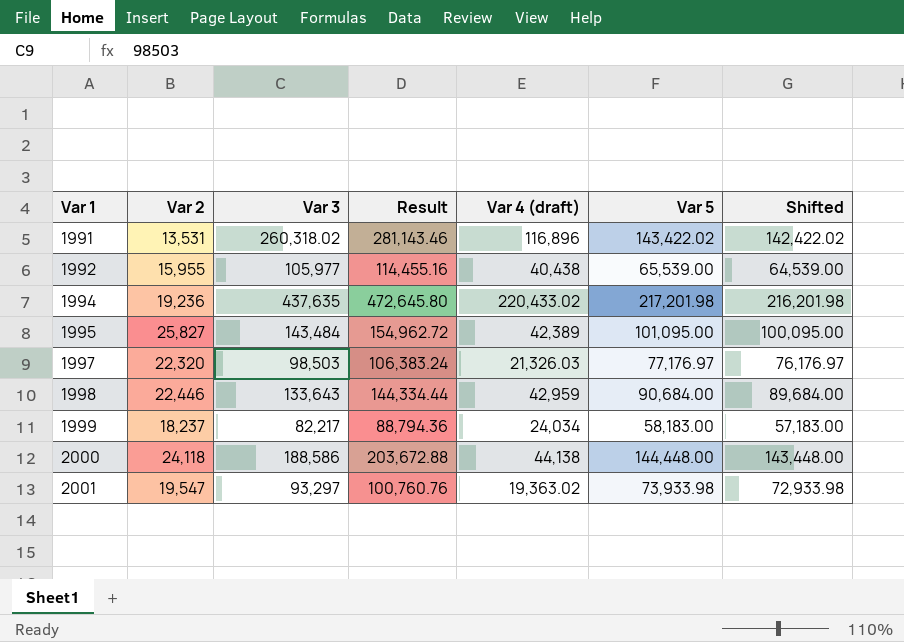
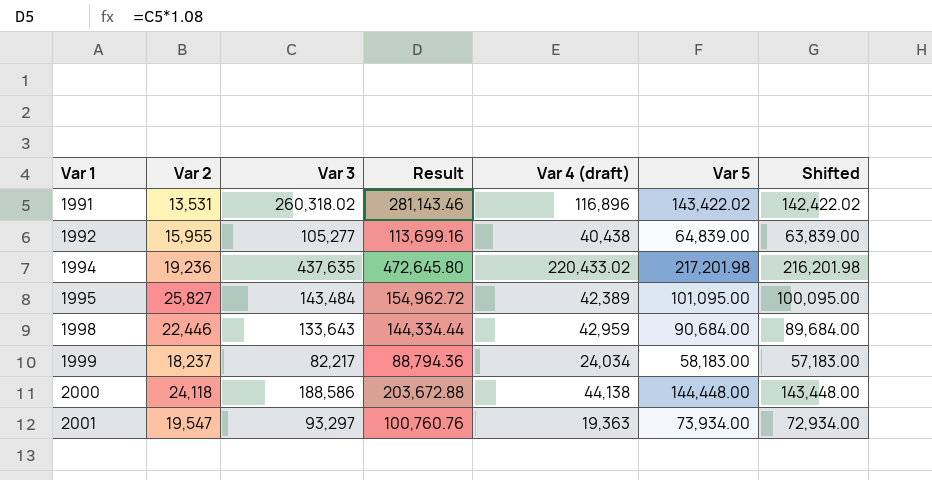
row 1997: 22,320 | 98,503 | 106,383.24 | 21,326.03 | 77,176.97 | 76,176.97 -> none
1992 | Var 3: 105,977 -> 105,277
1992 | Result: 114,455.16 -> 113,699.16
1992 | Var 5: 65,539.00 -> 64,839.00
1992 | Shifted: 64,539.00 -> 63,839.00
2001 | Var 4 (draft): 19,363.02 -> 19,363
2001 | Var 5: 73,933.98 -> 73,934.00
2001 | Shifted: 72,933.98 -> 72,934.00

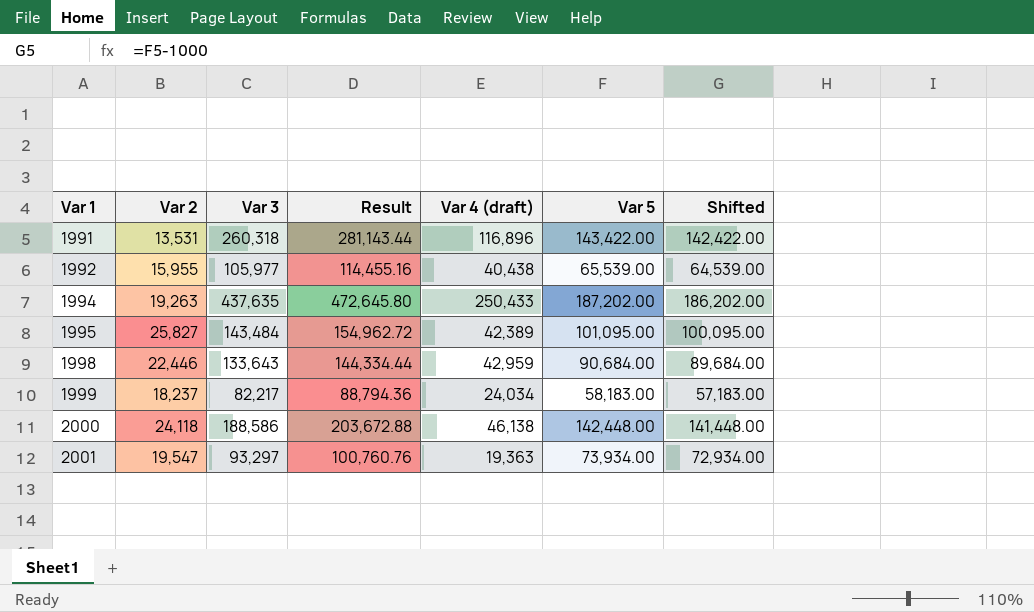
1991 | Var 3: 260,318.02 -> 260,318
1991 | Result: 281,143.46 -> 281,143.44
1991 | Var 5: 143,422.02 -> 143,422.00
1991 | Shifted: 142,422.02 -> 142,422.00
1992 | Var 3: 105,277 -> 105,977
1992 | Result: 113,699.16 -> 114,455.16
1992 | Var 5: 64,839.00 -> 65,539.00
1992 | Shifted: 63,839.00 -> 64,539.00
1994 | Var 2: 19,236 -> 19,263
1994 | Var 4 (draft): 220,433.02 -> 250,433
1994 | Var 5: 217,201.98 -> 187,202.00
1994 | Shifted: 216,201.98 -> 186,202.00
2000 | Var 4 (draft): 44,138 -> 46,138
2000 | Var 5: 144,448.00 -> 142,448.00
2000 | Shifted: 143,448.00 -> 141,448.00

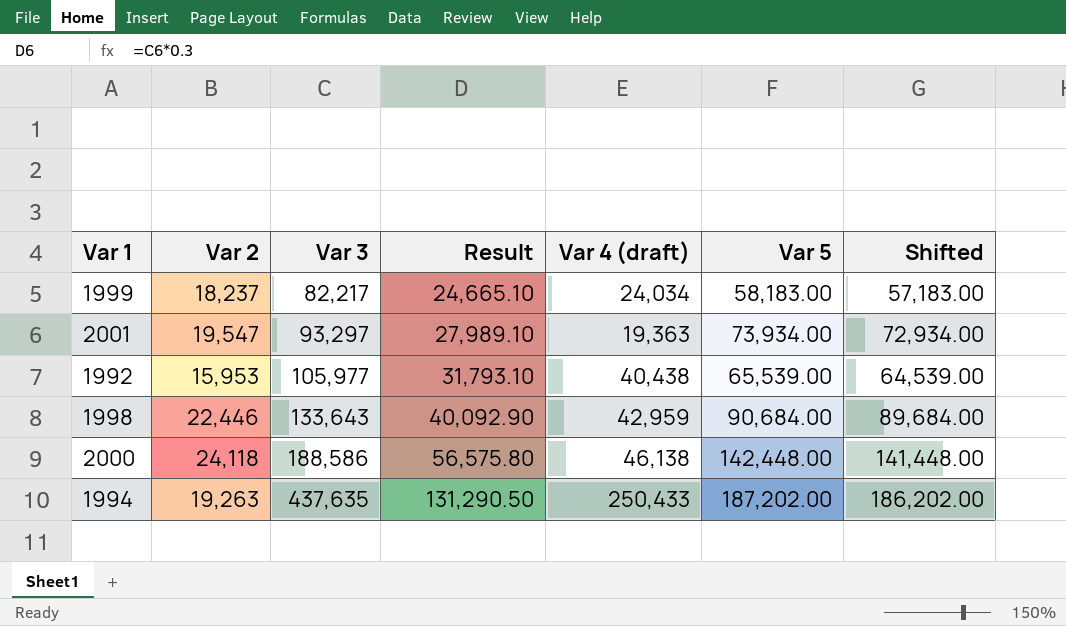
row order: Var 1 ascending -> Var 3 ascending
column Result | formula: [Var 3] * 1.08 -> [Var 3] * 0.3
row 1991: 13,531 | 260,318 | 281,143.44 | 116,896 | 143,422.00 | 142,422.00 -> none
row 1995: 25,827 | 143,484 | 154,962.72 | 42,389 | 101,095.00 | 100,095.00 -> none
1992 | Var 2: 15,955 -> 15,953

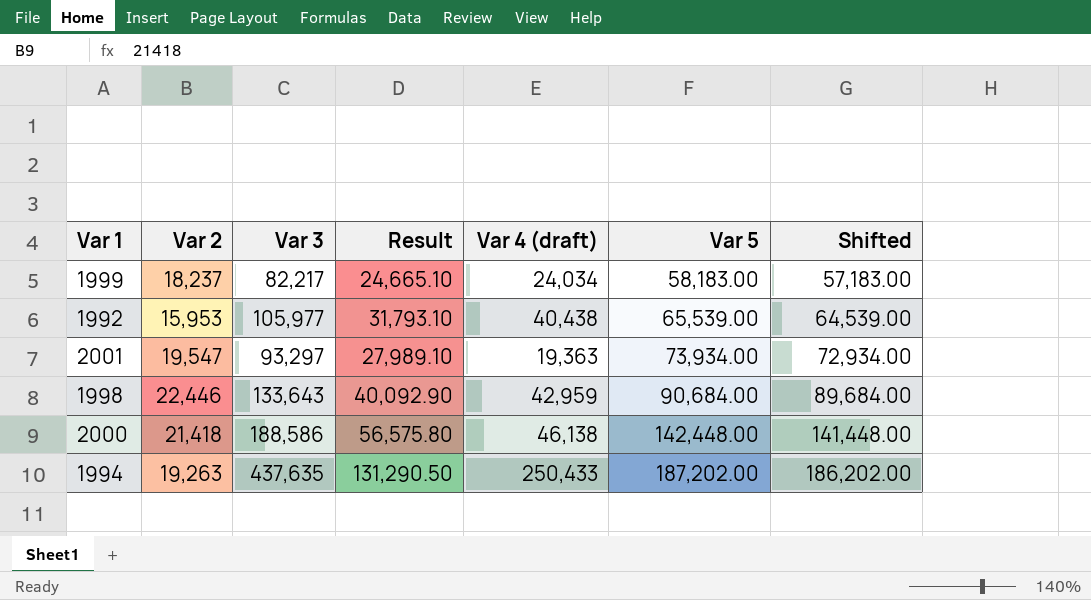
row order: Var 3 ascending -> Var 5 ascending
2000 | Var 2: 24,118 -> 21,418

